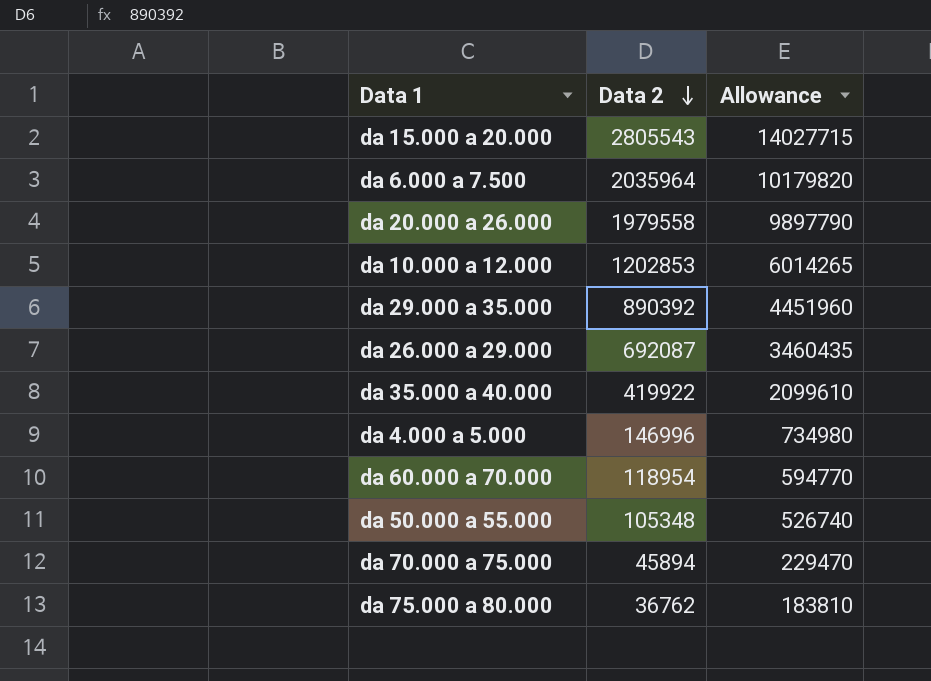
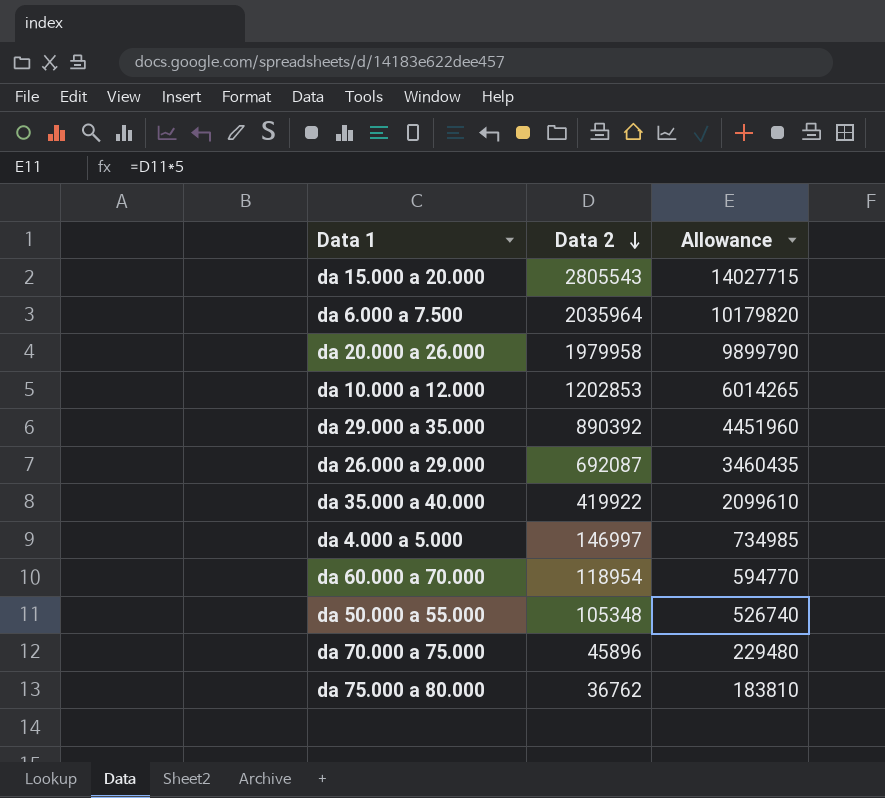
da 20.000 a 26.000 | Data 2: 1979558 -> 1979958
da 20.000 a 26.000 | Allowance: 9897790 -> 9899790
da 4.000 a 5.000 | Data 2: 146996 -> 146997
da 4.000 a 5.000 | Allowance: 734980 -> 734985
da 70.000 a 75.000 | Data 2: 45894 -> 45896
da 70.000 a 75.000 | Allowance: 229470 -> 229480

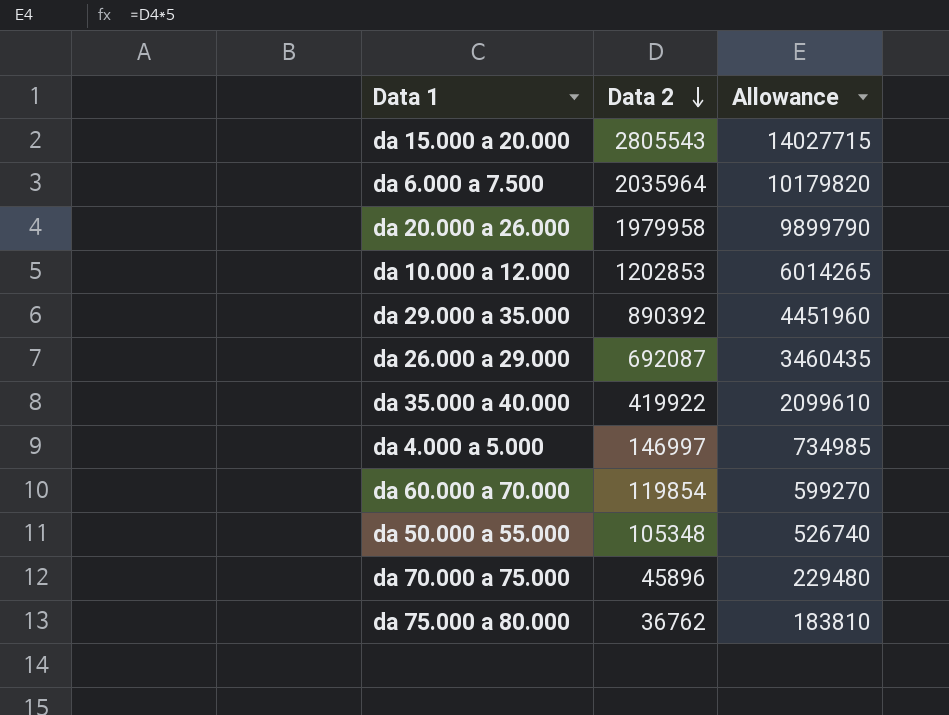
da 60.000 a 70.000 | Data 2: 118954 -> 119854
da 60.000 a 70.000 | Allowance: 594770 -> 599270

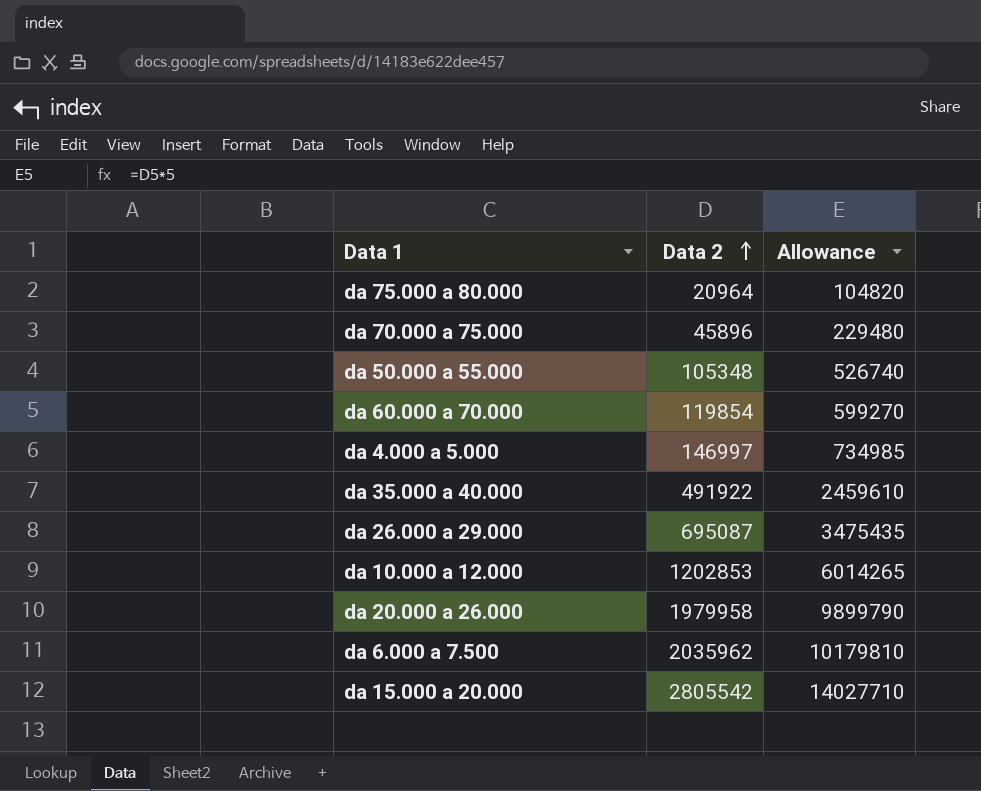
row order: Data 2 descending -> Data 2 ascending
row da 29.000 a 35.000: 890392 | 4451960 -> none
da 75.000 a 80.000 | Data 2: 36762 -> 20964
da 75.000 a 80.000 | Allowance: 183810 -> 104820
da 35.000 a 40.000 | Data 2: 419922 -> 491922
da 35.000 a 40.000 | Allowance: 2099610 -> 2459610
da 26.000 a 29.000 | Data 2: 692087 -> 695087
da 26.000 a 29.000 | Allowance: 3460435 -> 3475435
da 6.000 a 7.500 | Data 2: 2035964 -> 2035962
da 6.000 a 7.500 | Allowance: 10179820 -> 10179810
da 15.000 a 20.000 | Data 2: 2805543 -> 2805542
da 15.000 a 20.000 | Allowance: 14027715 -> 14027710

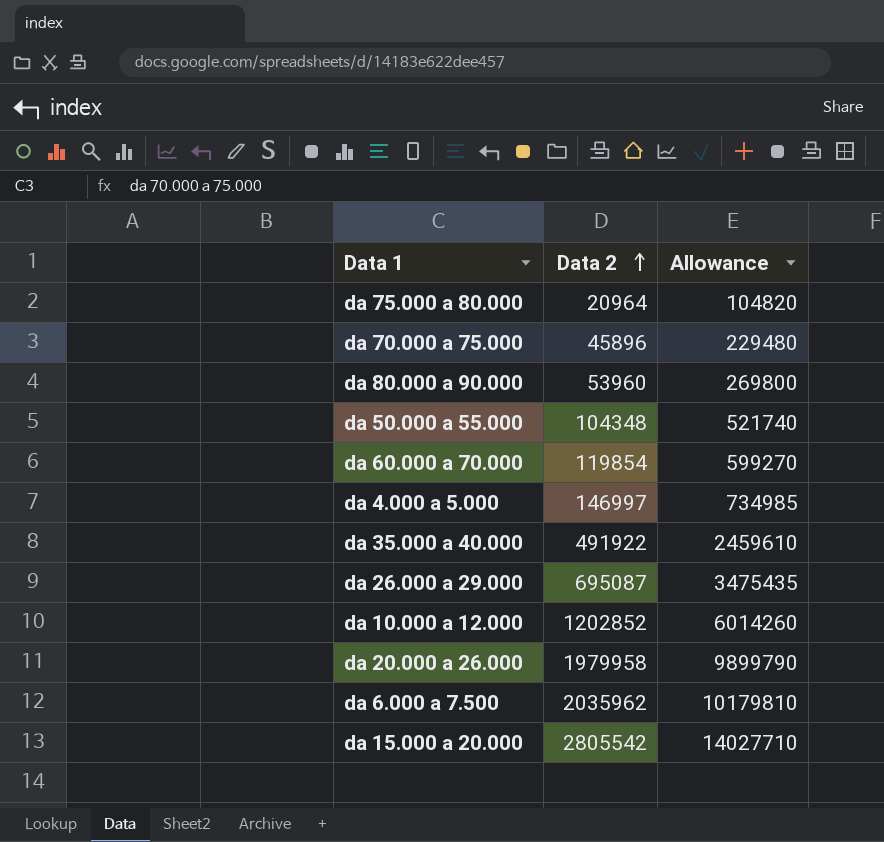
row da 80.000 a 90.000: none -> 53960 | 269800
da 50.000 a 55.000 | Data 2: 105348 -> 104348
da 50.000 a 55.000 | Allowance: 526740 -> 521740
da 10.000 a 12.000 | Data 2: 1202853 -> 1202852
da 10.000 a 12.000 | Allowance: 6014265 -> 6014260

